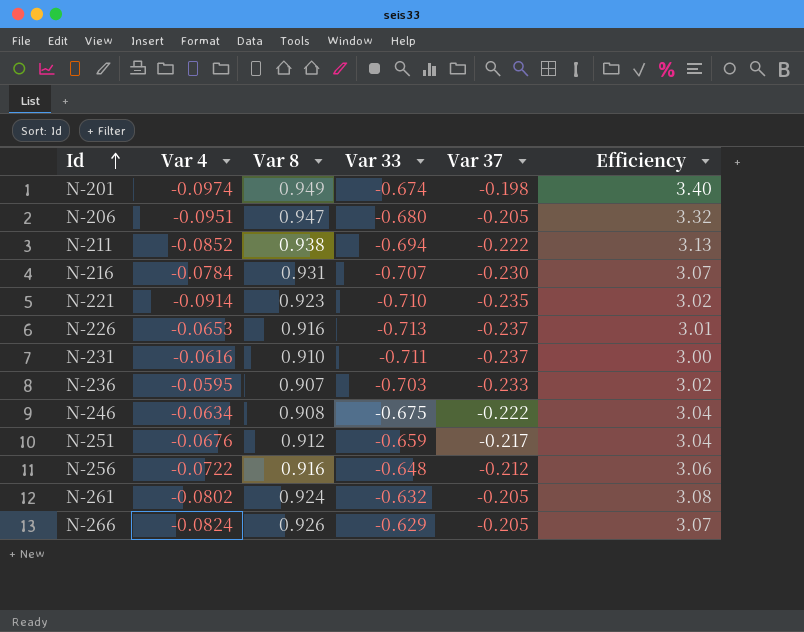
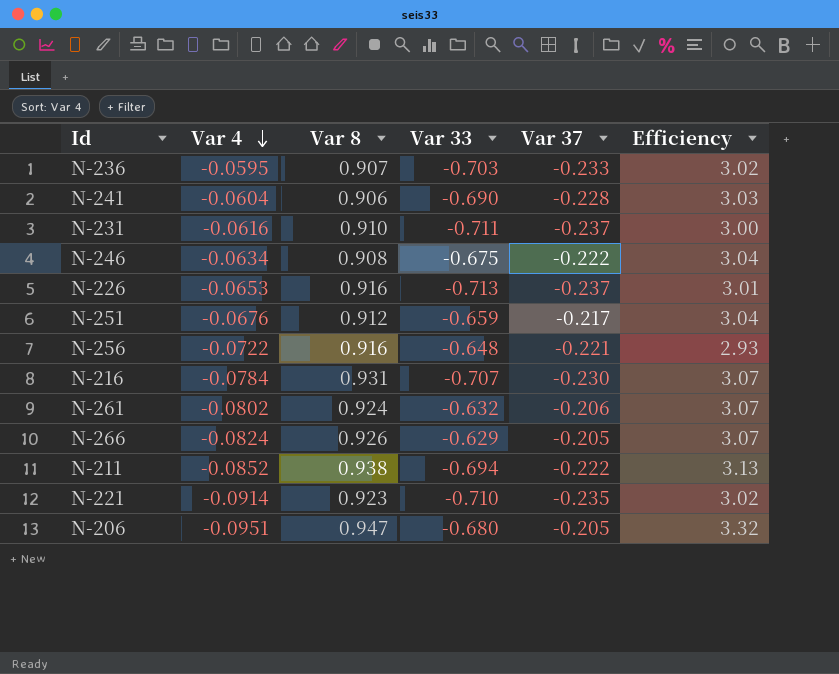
row order: Id ascending -> Var 4 descending
row N-201: -0.0974 | 0.949 | -0.674 | -0.198 | 3.40 -> none
row N-241: none -> -0.0604 | 0.906 | -0.690 | -0.228 | 3.03
N-256 | Var 37: -0.212 -> -0.221
N-256 | Efficiency: 3.06 -> 2.93
N-261 | Var 37: -0.205 -> -0.206
N-261 | Efficiency: 3.08 -> 3.07

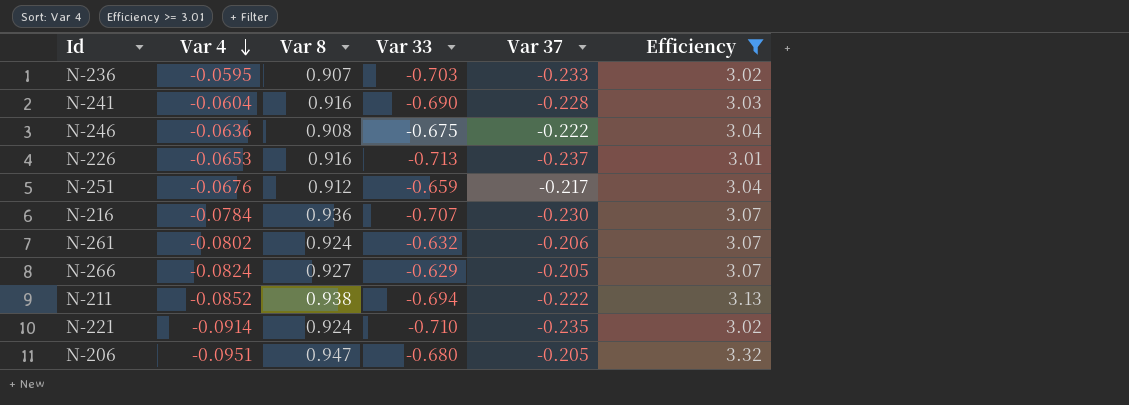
filter: none -> Efficiency >= 3.01
N-241 | Var 8: 0.906 -> 0.916
N-246 | Var 4: -0.0634 -> -0.0636
N-216 | Var 8: 0.931 -> 0.936
N-266 | Var 8: 0.926 -> 0.927
N-221 | Var 8: 0.923 -> 0.924

